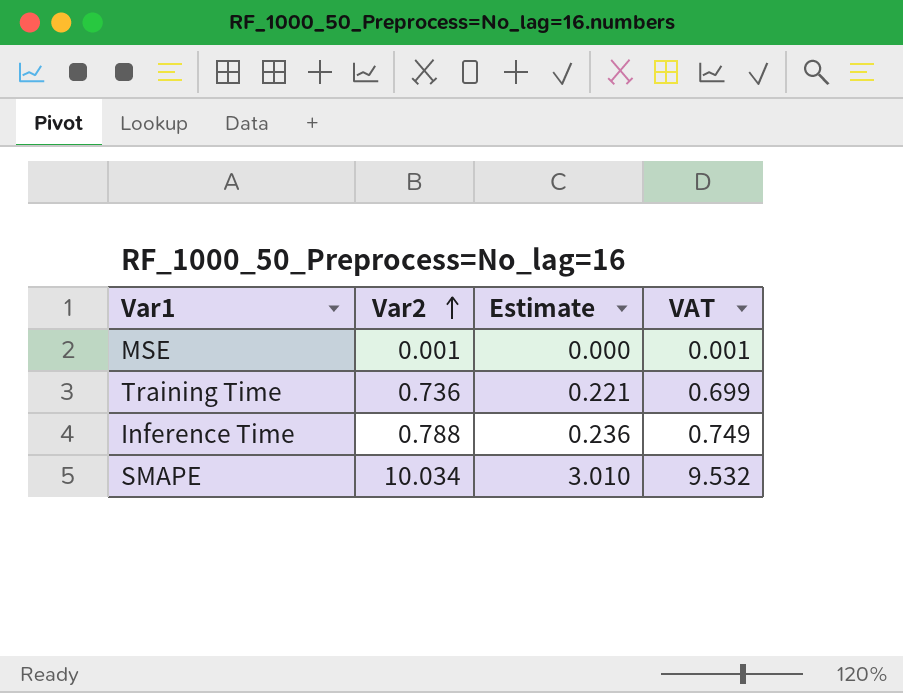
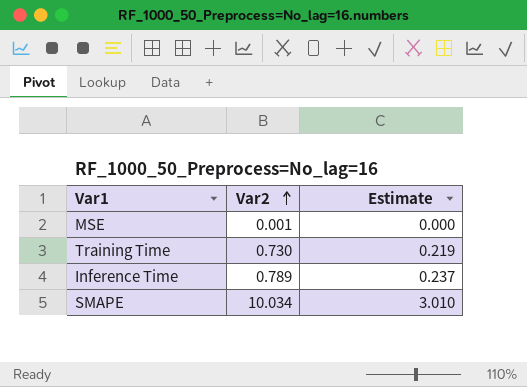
column VAT | formula: [Var2] * 0.95 -> none
Training Time | Var2: 0.736 -> 0.730
Training Time | Estimate: 0.221 -> 0.219
Inference Time | Var2: 0.788 -> 0.789
Inference Time | Estimate: 0.236 -> 0.237

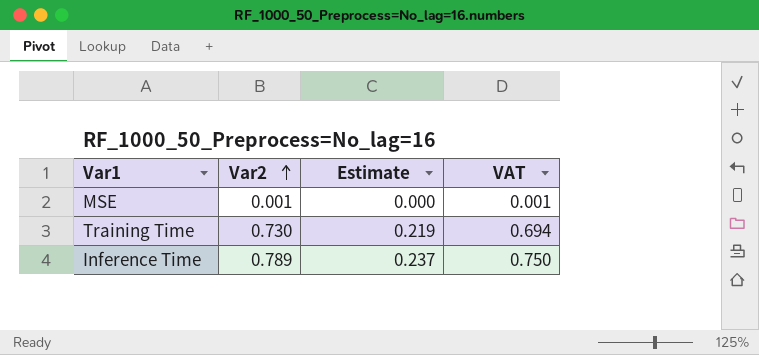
column VAT | formula: none -> [Var2] * 0.95
row SMAPE: 10.034 | 3.010 -> none

